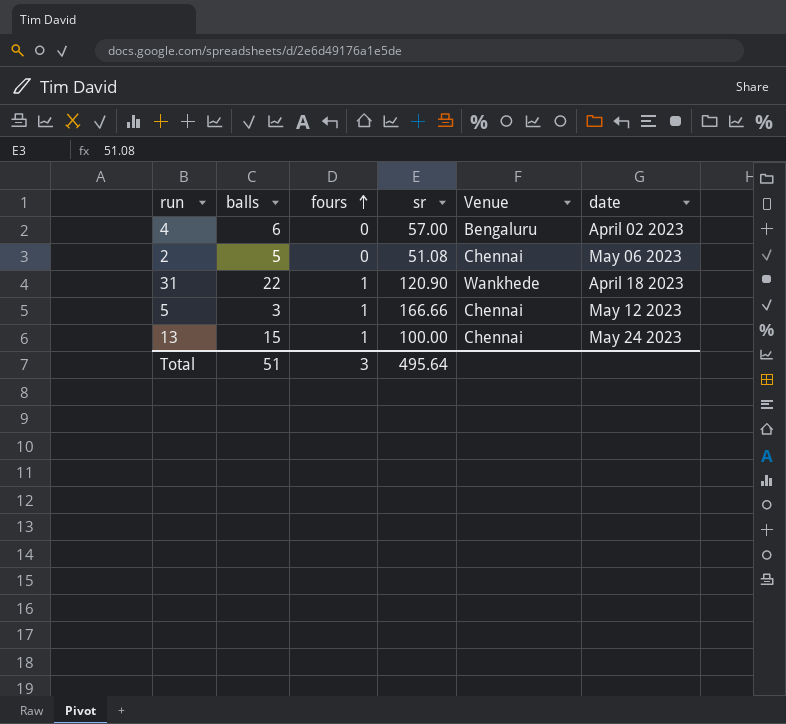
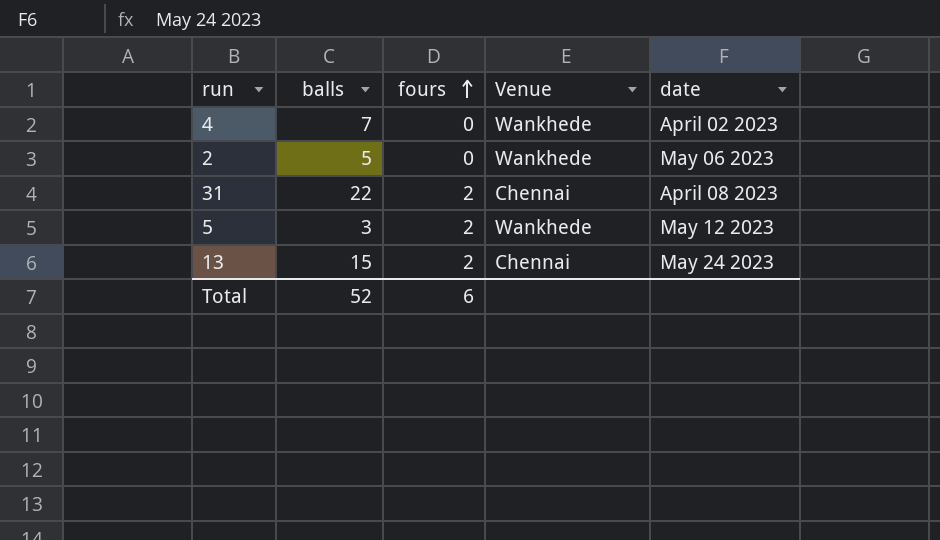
column sr | position: 4 -> none
4 | balls: 6 -> 7
4 | Venue: Bengaluru -> Wankhede
2 | Venue: Chennai -> Wankhede
31 | fours: 1 -> 2
31 | Venue: Wankhede -> Chennai
31 | date: April 18 2023 -> April 08 2023
5 | fours: 1 -> 2
5 | Venue: Chennai -> Wankhede
13 | fours: 1 -> 2
Total | balls: 51 -> 52
Total | fours: 3 -> 6

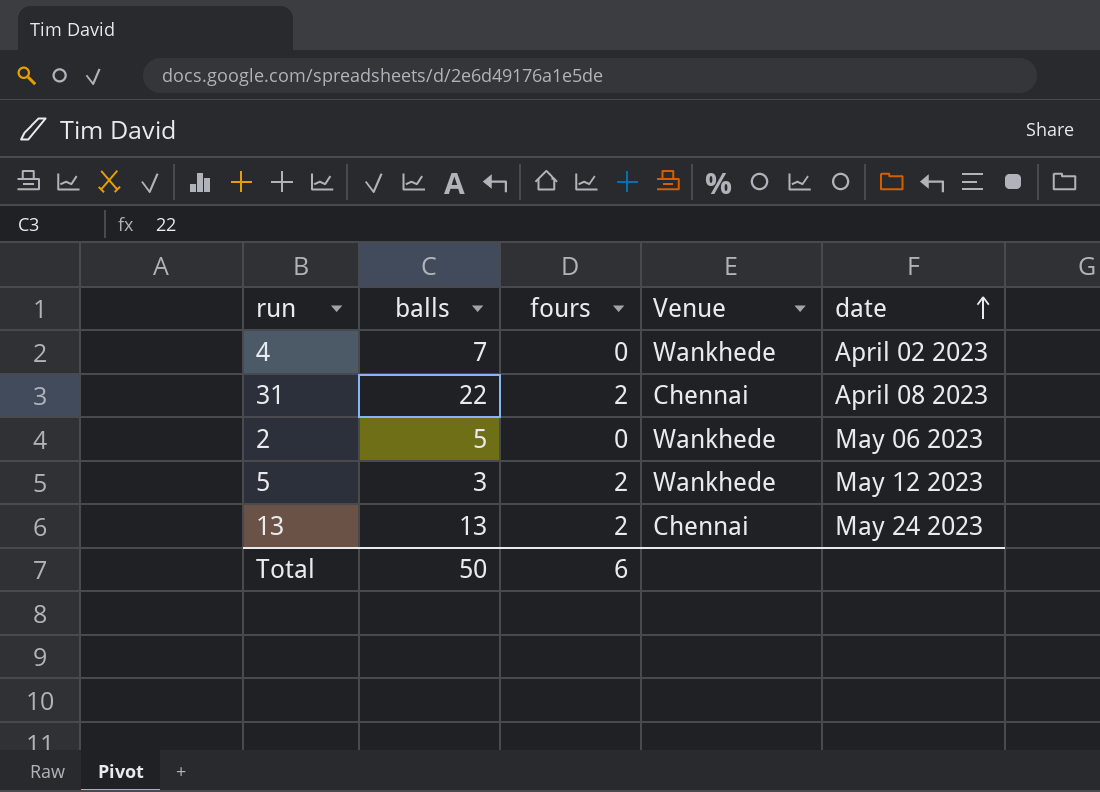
row order: fours ascending -> date ascending
13 | balls: 15 -> 13
Total | balls: 52 -> 50

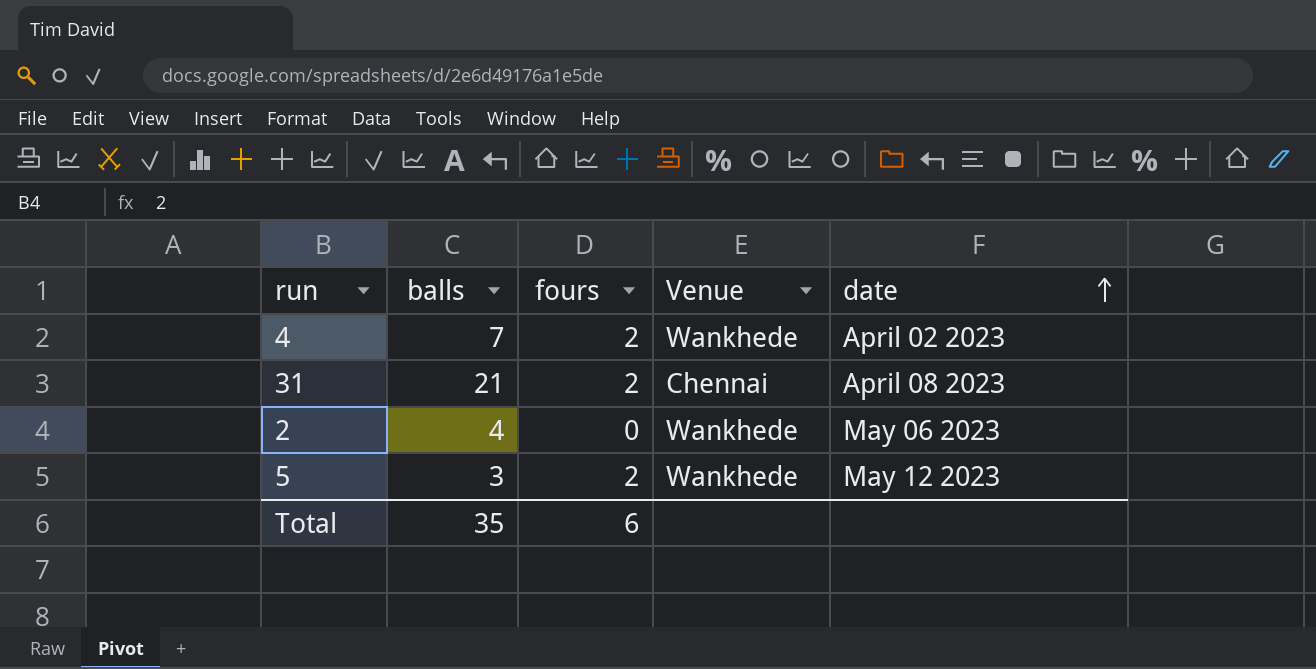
row 13: 13 | 2 | Chennai | May 24 2023 -> none
4 | fours: 0 -> 2
31 | balls: 22 -> 21
2 | balls: 5 -> 4
Total | balls: 50 -> 35

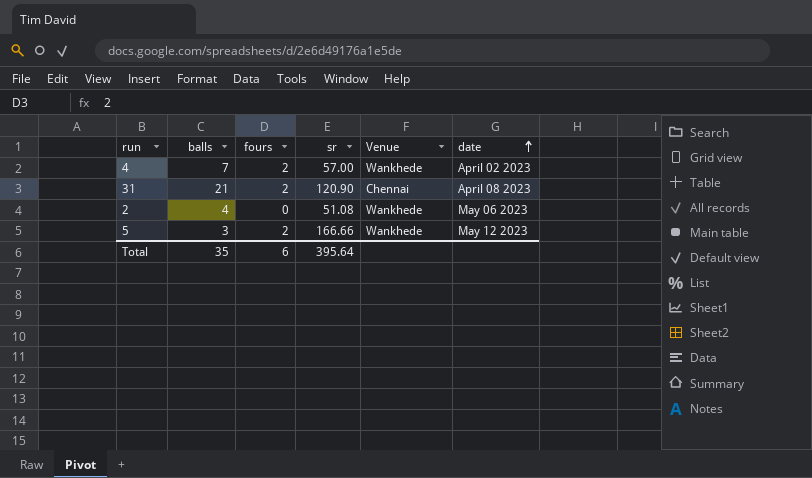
column sr | position: none -> 4

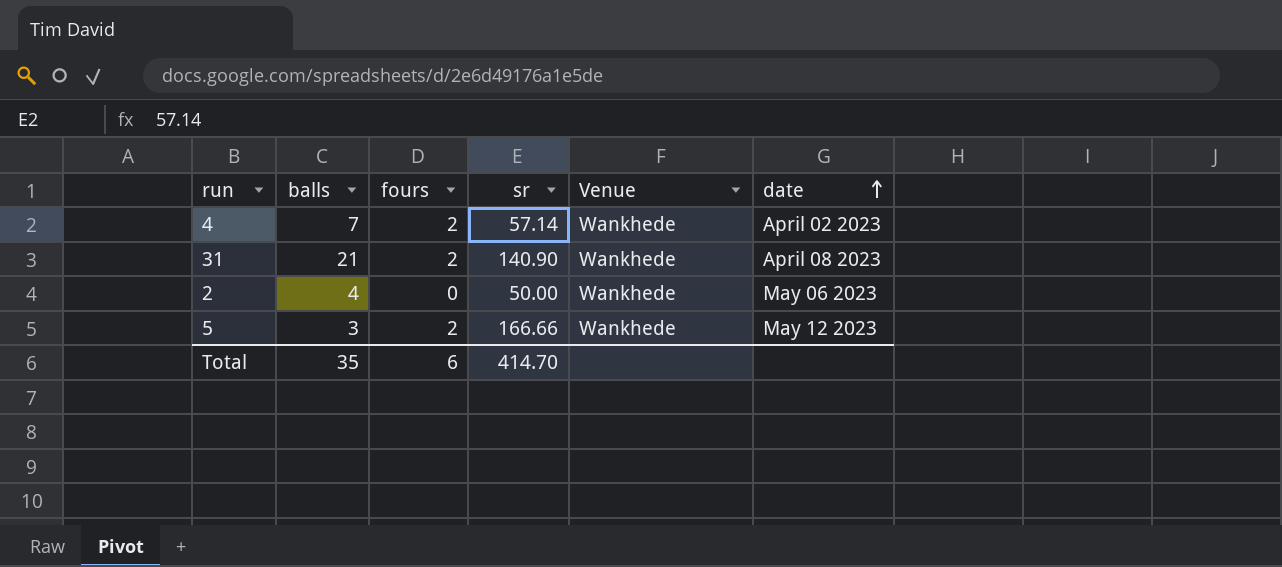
4 | sr: 57.00 -> 57.14
31 | sr: 120.90 -> 140.90
31 | Venue: Chennai -> Wankhede
2 | sr: 51.08 -> 50.00
Total | sr: 395.64 -> 414.70

